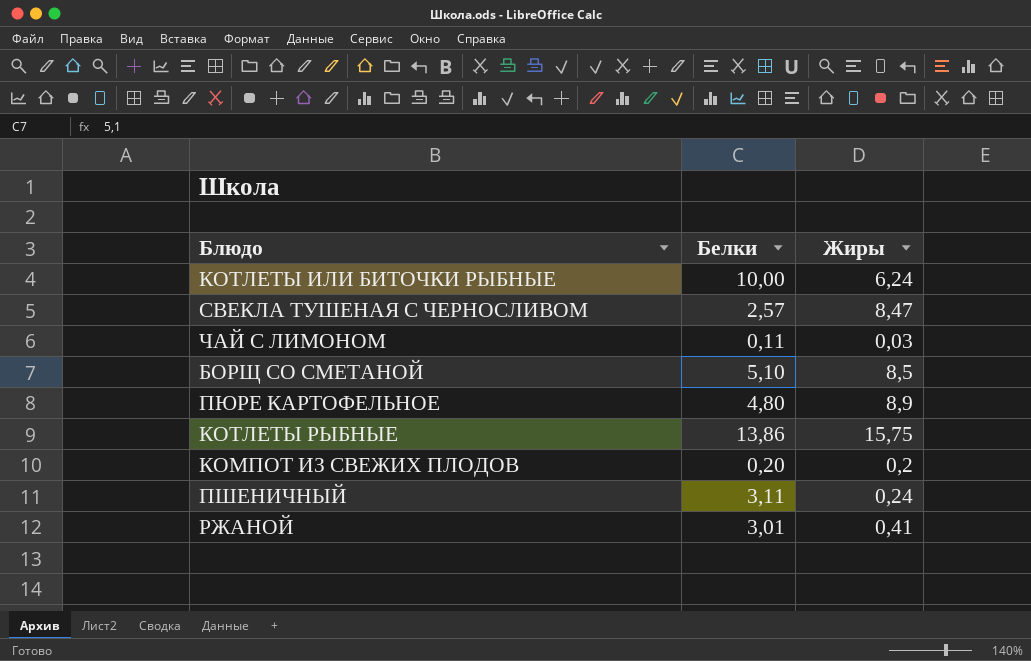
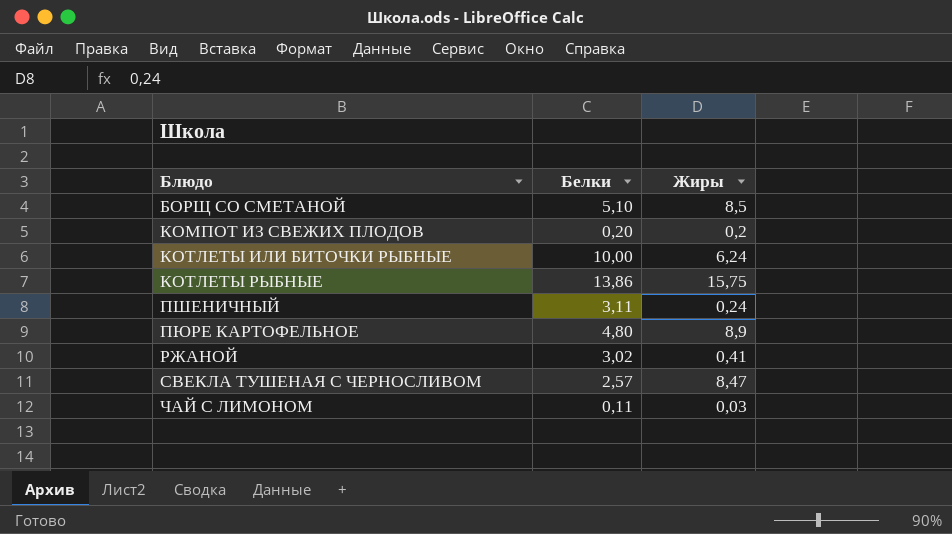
row order: none -> Блюдо ascending
РЖАНОЙ | Белки: 3,01 -> 3,02

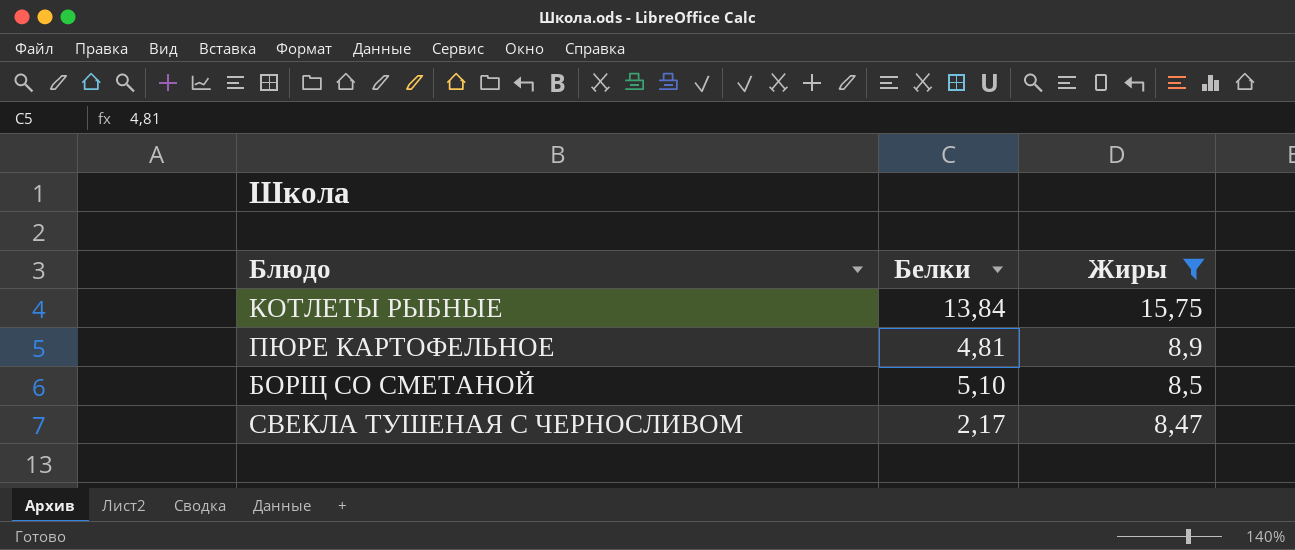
filter: none -> Жиры >= 8,47
row order: Блюдо ascending -> Жиры descending
КОТЛЕТЫ РЫБНЫЕ | Белки: 13,86 -> 13,84
ПЮРЕ КАРТОФЕЛЬНОЕ | Белки: 4,80 -> 4,81
СВЕКЛА ТУШЕНАЯ С ЧЕРНОСЛИВОМ | Белки: 2,57 -> 2,17

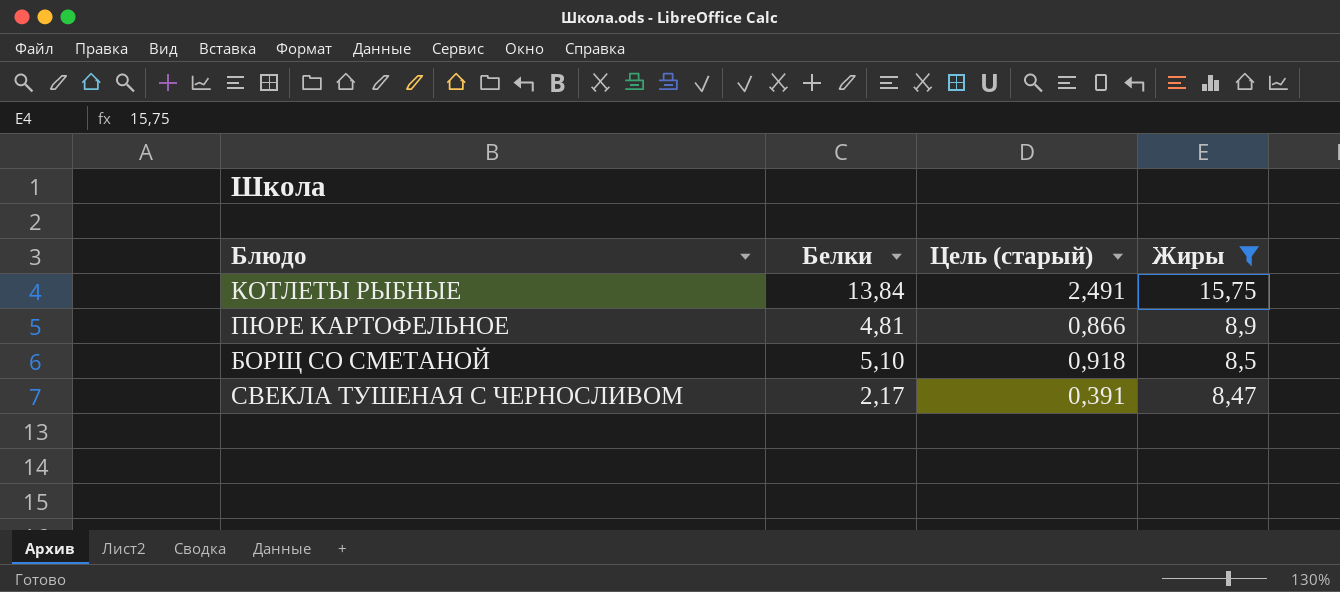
column Цель (старый) | formula: none -> [Белки] * 0,18

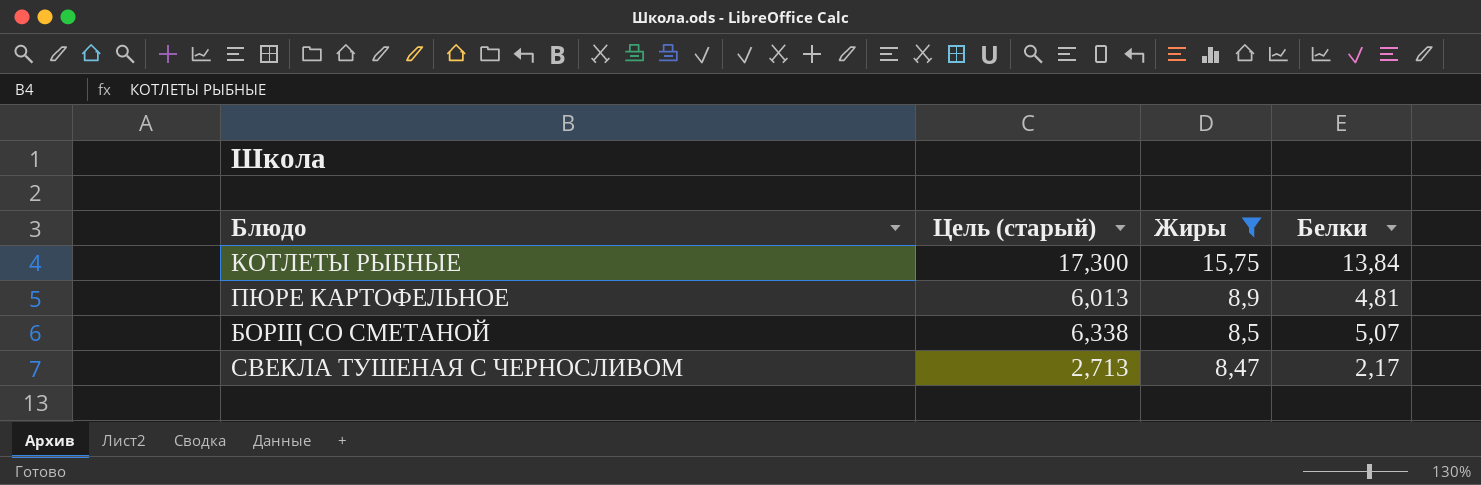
column Цель (старый) | formula: [Белки] * 0,18 -> [Белки] * 1,25
column Белки | position: 2 -> 4
БОРЩ СО СМЕТАНОЙ | Белки: 5,10 -> 5,07

